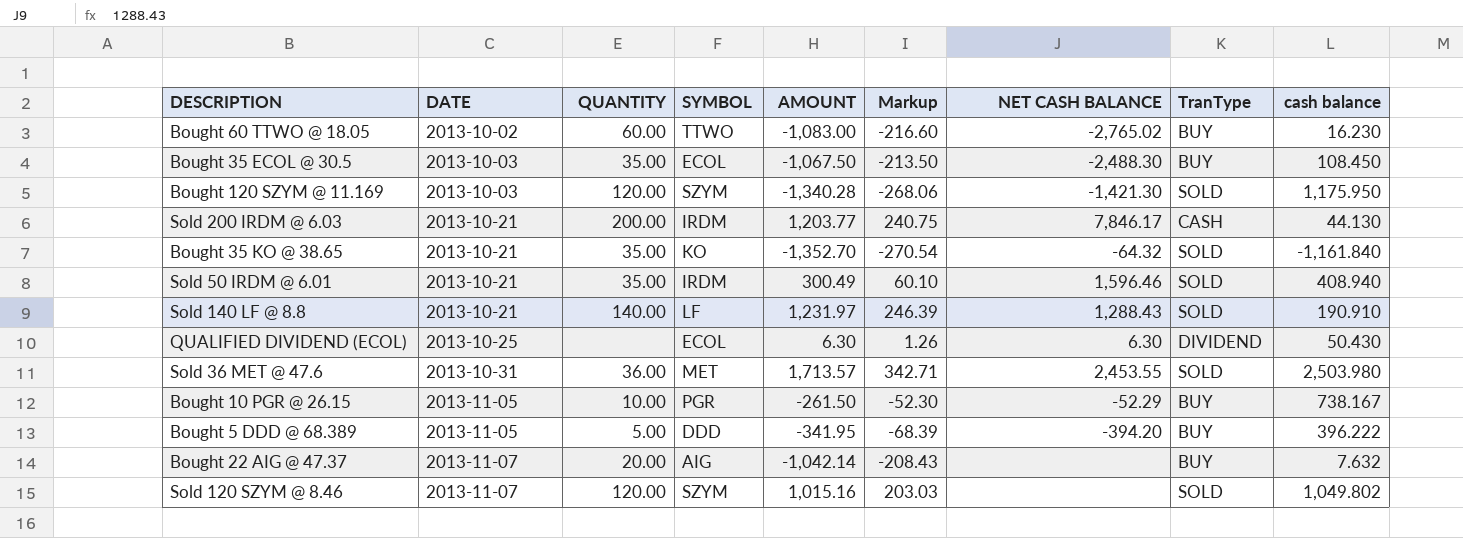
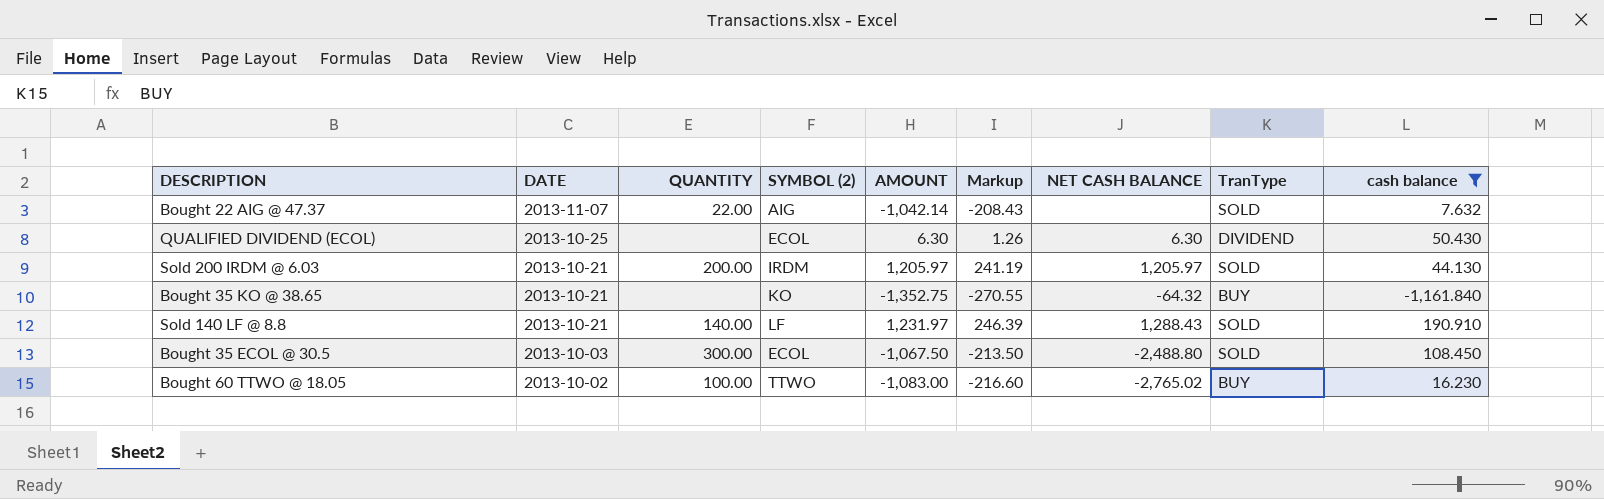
filter: none -> cash balance <= 190.910
row order: DATE ascending -> DATE descending
column name: SYMBOL -> SYMBOL (2)
Bought 22 AIG @ 47.37 | QUANTITY: 20.00 -> 22.00
Bought 22 AIG @ 47.37 | TranType: BUY -> SOLD
Sold 200 IRDM @ 6.03 | AMOUNT: 1,203.77 -> 1,205.97
Sold 200 IRDM @ 6.03 | Markup: 240.75 -> 241.19
Sold 200 IRDM @ 6.03 | NET CASH BALANCE: 7,846.17 -> 1,205.97
Sold 200 IRDM @ 6.03 | TranType: CASH -> SOLD
Bought 35 KO @ 38.65 | QUANTITY: 35.00 -> none
Bought 35 KO @ 38.65 | AMOUNT: -1,352.70 -> -1,352.75
Bought 35 KO @ 38.65 | Markup: -270.54 -> -270.55
Bought 35 KO @ 38.65 | TranType: SOLD -> BUY
Bought 35 ECOL @ 30.5 | QUANTITY: 35.00 -> 300.00
Bought 35 ECOL @ 30.5 | NET CASH BALANCE: -2,488.30 -> -2,488.80
Bought 35 ECOL @ 30.5 | TranType: BUY -> SOLD
Bought 60 TTWO @ 18.05 | QUANTITY: 60.00 -> 100.00

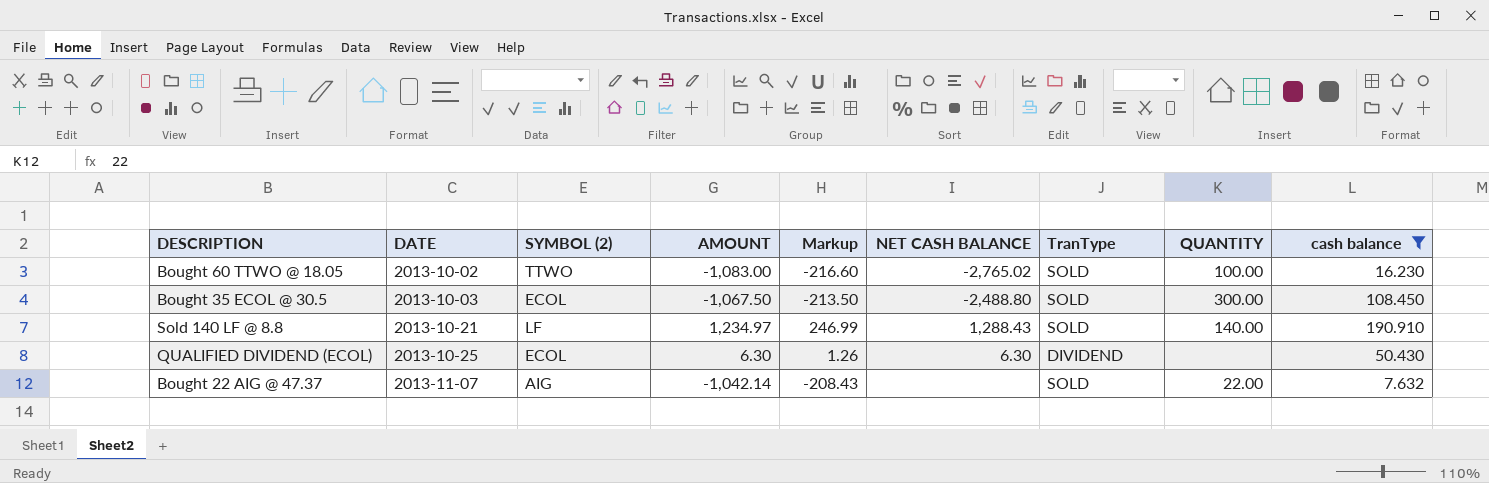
row order: DATE descending -> DATE ascending
column QUANTITY | position: 3 -> 8
row Sold 200 IRDM @ 6.03: 2013-10-21 | 200.00 | IRDM | 1,205.97 | 241.19 | 1,205.97 | SOLD | 44.130 -> none
row Bought 35 KO @ 38.65: 2013-10-21 | none | KO | -1,352.75 | -270.55 | -64.32 | BUY | -1,161.840 -> none
Bought 60 TTWO @ 18.05 | TranType: BUY -> SOLD
Sold 140 LF @ 8.8 | AMOUNT: 1,231.97 -> 1,234.97
Sold 140 LF @ 8.8 | Markup: 246.39 -> 246.99

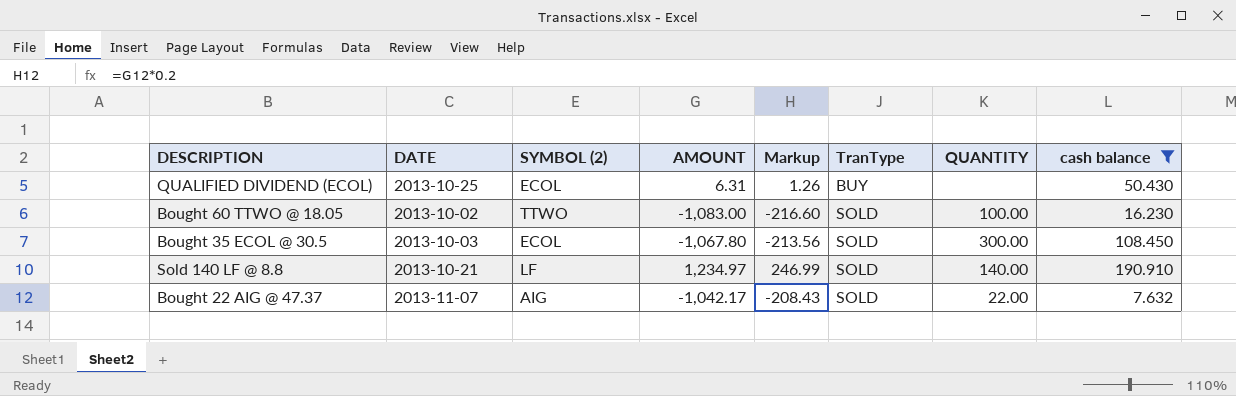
row order: DATE ascending -> TranType ascending
column NET CASH BALANCE | position: 6 -> none
QUALIFIED DIVIDEND (ECOL) | AMOUNT: 6.30 -> 6.31
QUALIFIED DIVIDEND (ECOL) | TranType: DIVIDEND -> BUY
Bought 35 ECOL @ 30.5 | AMOUNT: -1,067.50 -> -1,067.80
Bought 35 ECOL @ 30.5 | Markup: -213.50 -> -213.56
Bought 22 AIG @ 47.37 | AMOUNT: -1,042.14 -> -1,042.17

